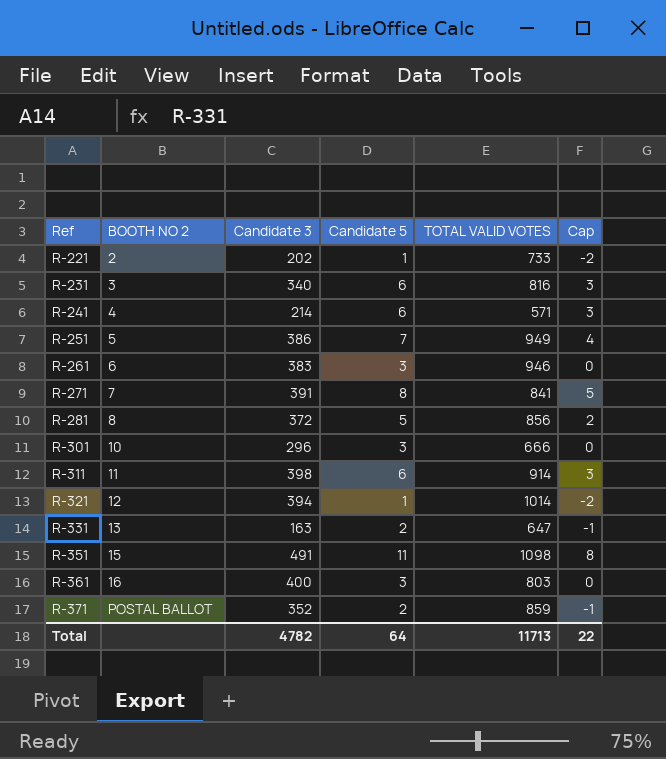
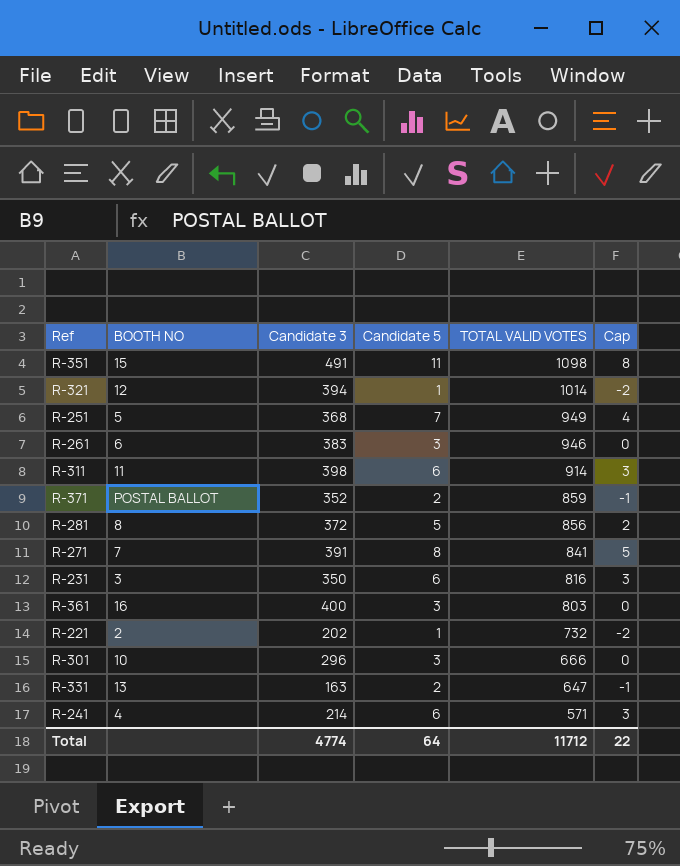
row order: Ref ascending -> TOTAL VALID VOTES descending
column name: BOOTH NO 2 -> BOOTH NO
R-251 | Candidate 3: 386 -> 368
R-231 | Candidate 3: 340 -> 350
R-221 | TOTAL VALID VOTES: 733 -> 732
Total | Candidate 3: 4782 -> 4774
Total | TOTAL VALID VOTES: 11713 -> 11712

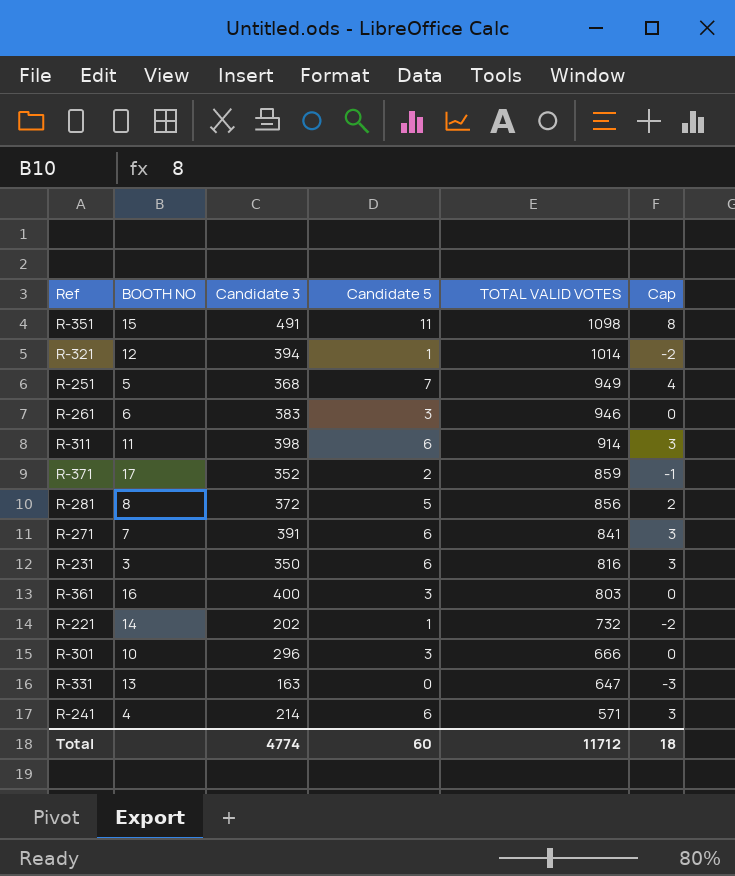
R-371 | BOOTH NO: POSTAL BALLOT -> 17
R-271 | Candidate 5: 8 -> 6
R-271 | Cap: 5 -> 3
R-221 | BOOTH NO: 2 -> 14
R-331 | Candidate 5: 2 -> 0
R-331 | Cap: -1 -> -3
Total | Candidate 5: 64 -> 60
Total | Cap: 22 -> 18

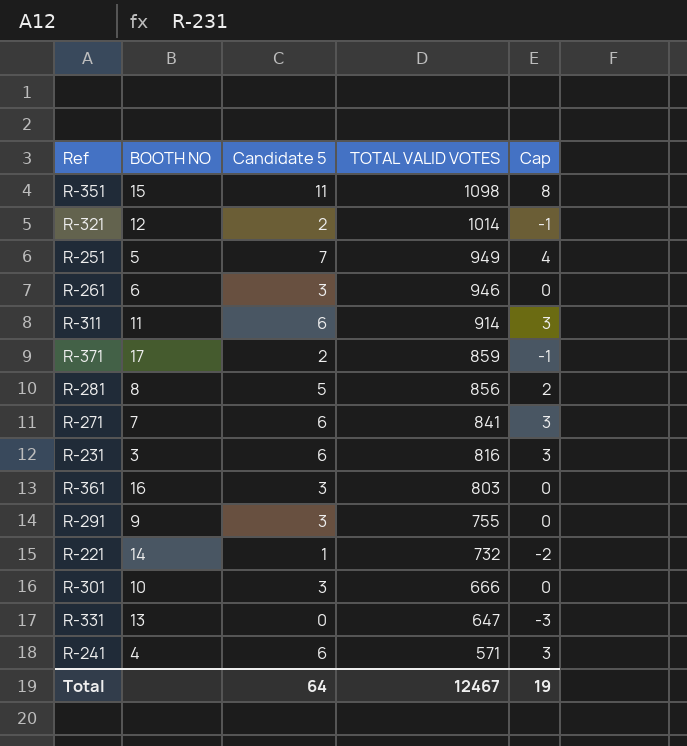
column Candidate 3 | position: 3 -> none
R-321 | Candidate 5: 1 -> 2
R-321 | Cap: -2 -> -1
row R-291: none -> 9 | 3 | 755 | 0
Total | Candidate 5: 60 -> 64
Total | TOTAL VALID VOTES: 11712 -> 12467
Total | Cap: 18 -> 19

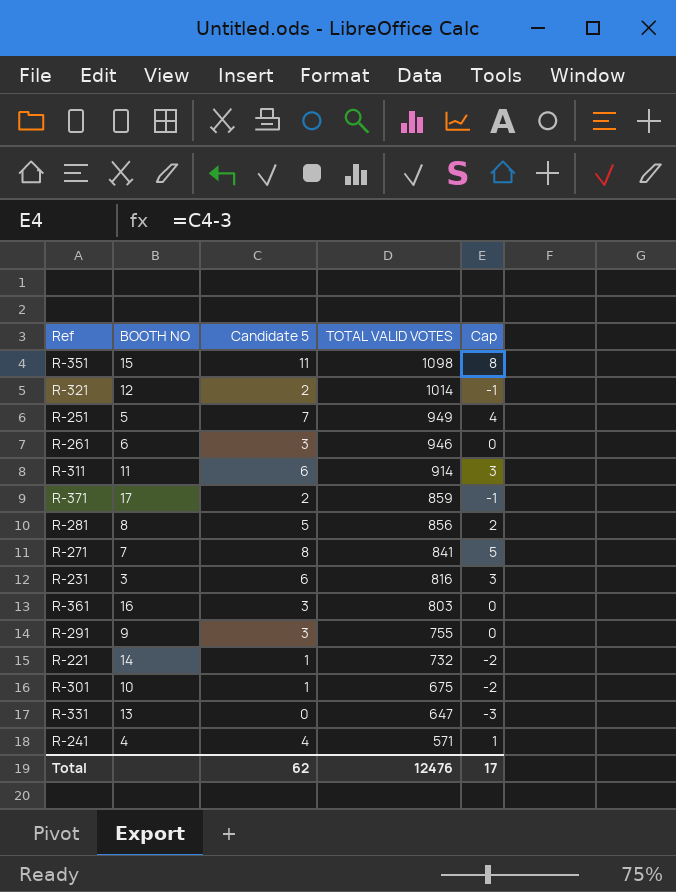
R-271 | Candidate 5: 6 -> 8
R-271 | Cap: 3 -> 5
R-301 | Candidate 5: 3 -> 1
R-301 | TOTAL VALID VOTES: 666 -> 675
R-301 | Cap: 0 -> -2
R-241 | Candidate 5: 6 -> 4
R-241 | Cap: 3 -> 1
Total | Candidate 5: 64 -> 62
Total | TOTAL VALID VOTES: 12467 -> 12476
Total | Cap: 19 -> 17

